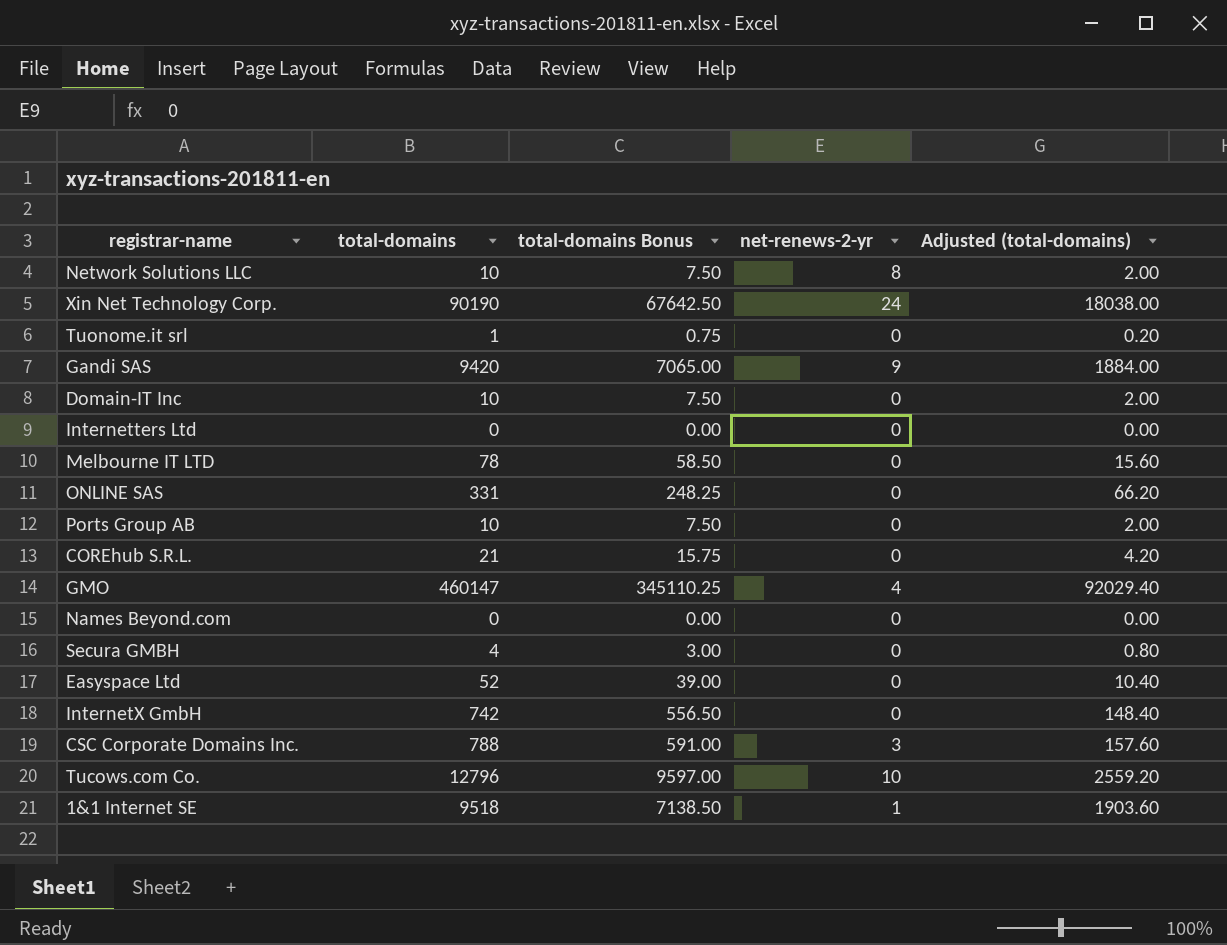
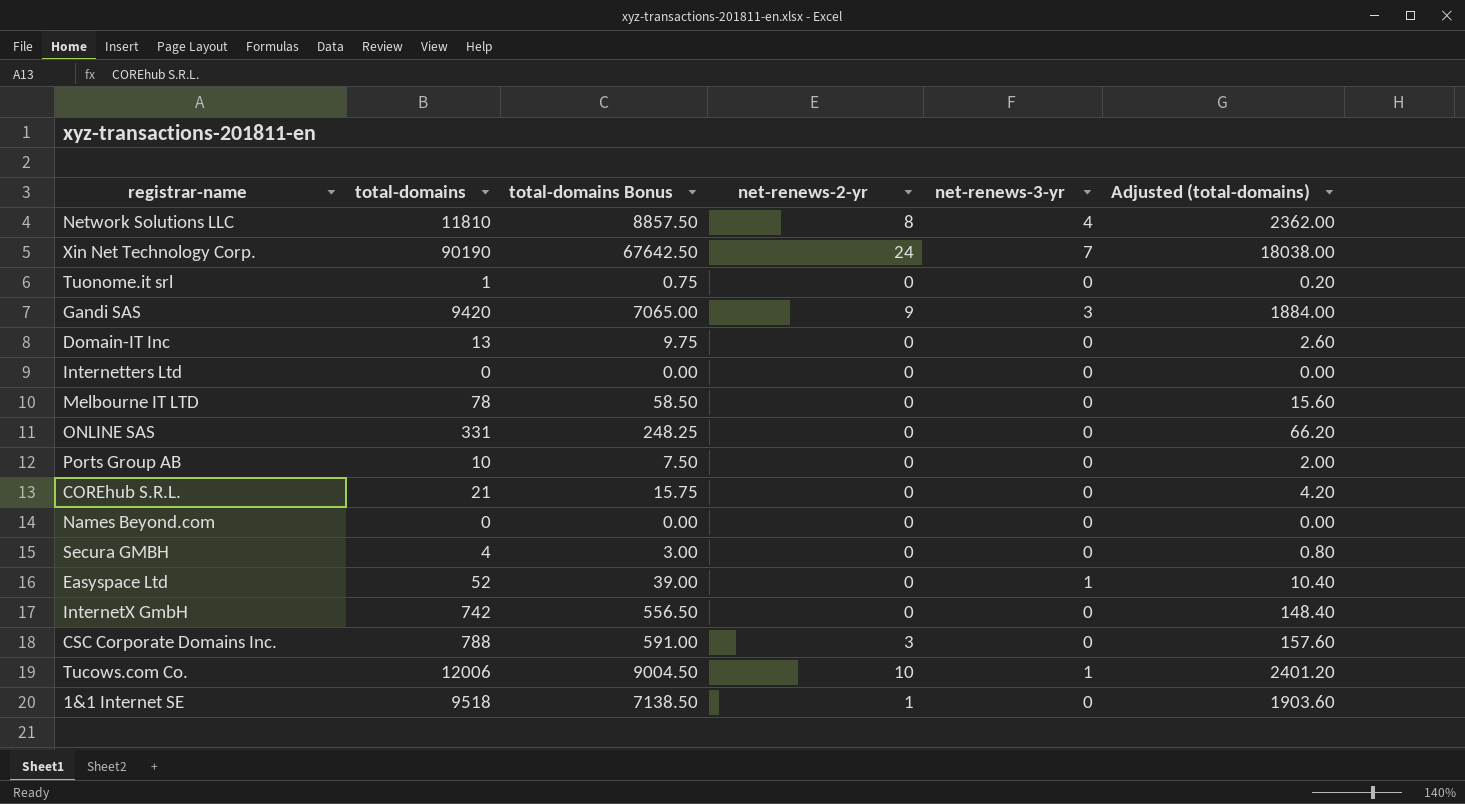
column net-renews-3-yr | position: none -> 5
row GMO: 460147 | 345110.25 | 4 | 92029.40 -> none
Network Solutions LLC | total-domains: 10 -> 11810
Network Solutions LLC | total-domains Bonus: 7.50 -> 8857.50
Network Solutions LLC | Adjusted (total-domains): 2.00 -> 2362.00
Domain-IT Inc | total-domains: 10 -> 13
Domain-IT Inc | total-domains Bonus: 7.50 -> 9.75
Domain-IT Inc | Adjusted (total-domains): 2.00 -> 2.60
Tucows.com Co. | total-domains: 12796 -> 12006
Tucows.com Co. | total-domains Bonus: 9597.00 -> 9004.50
Tucows.com Co. | Adjusted (total-domains): 2559.20 -> 2401.20

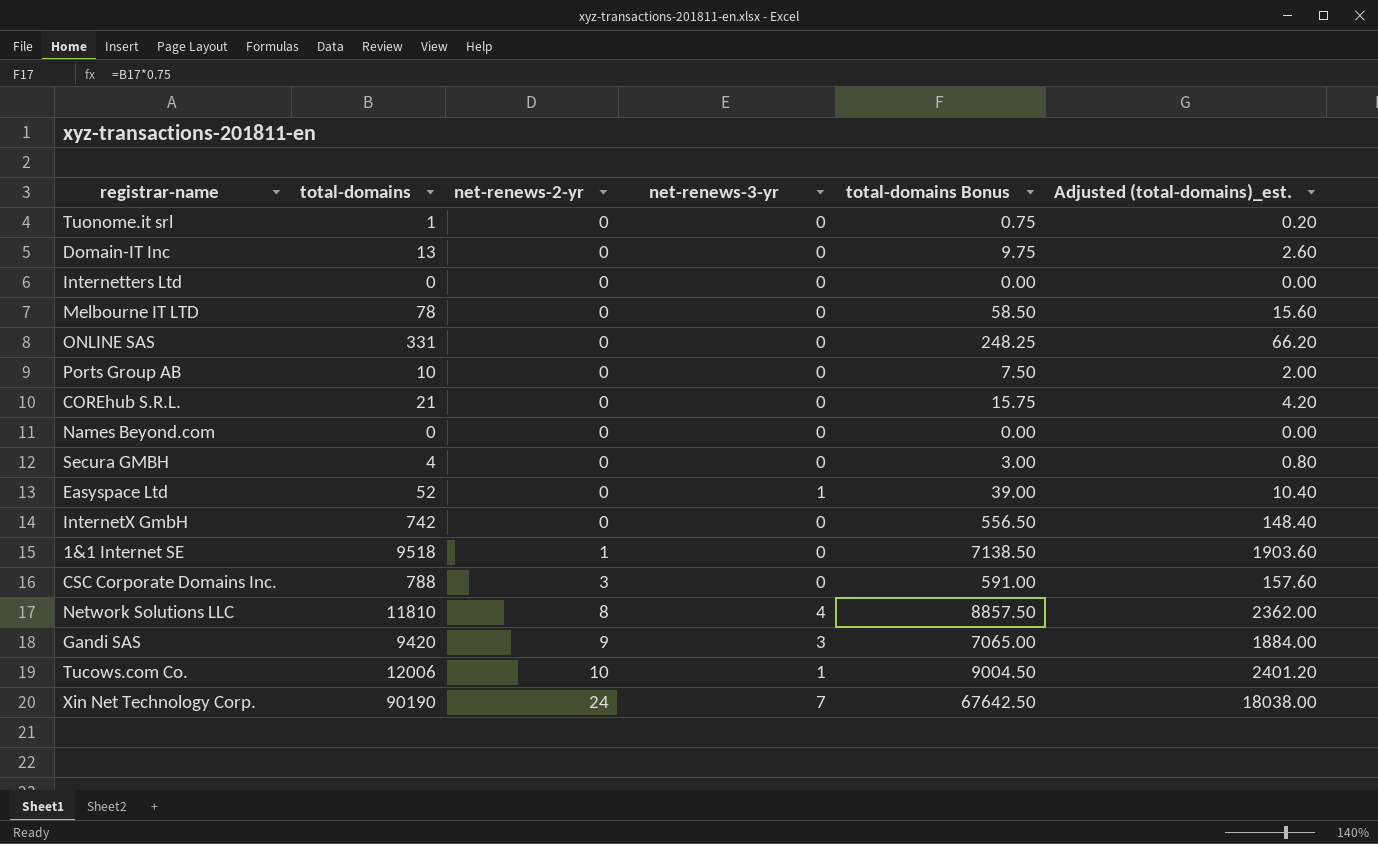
row order: none -> net-renews-2-yr ascending
column total-domains Bonus | position: 3 -> 5
column name: Adjusted (total-domains) -> Adjusted (total-domains)_est.

